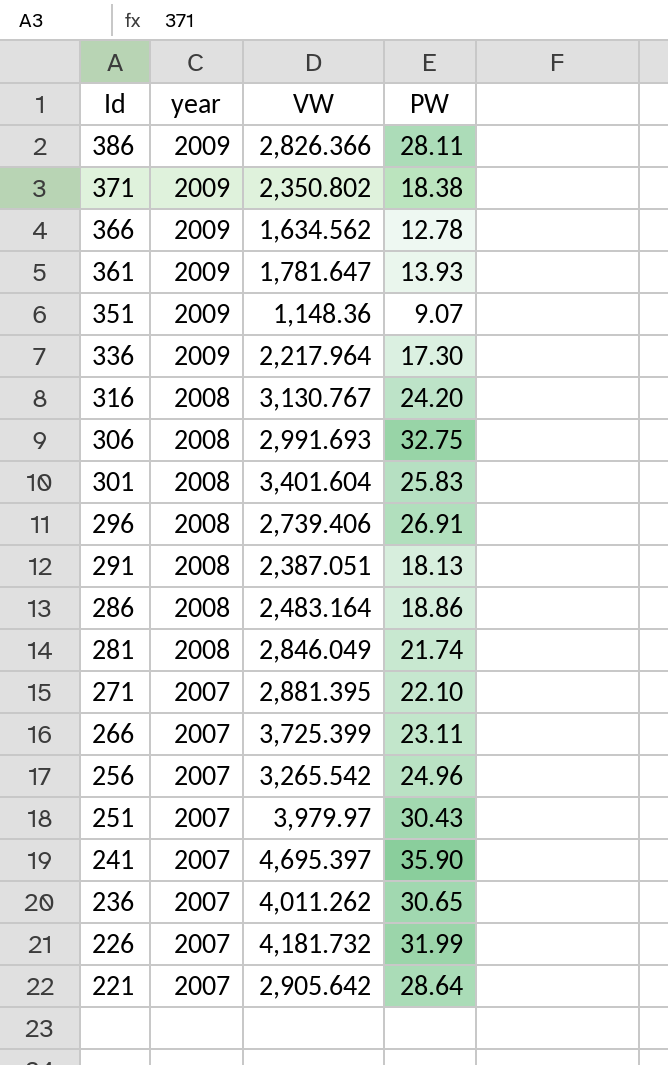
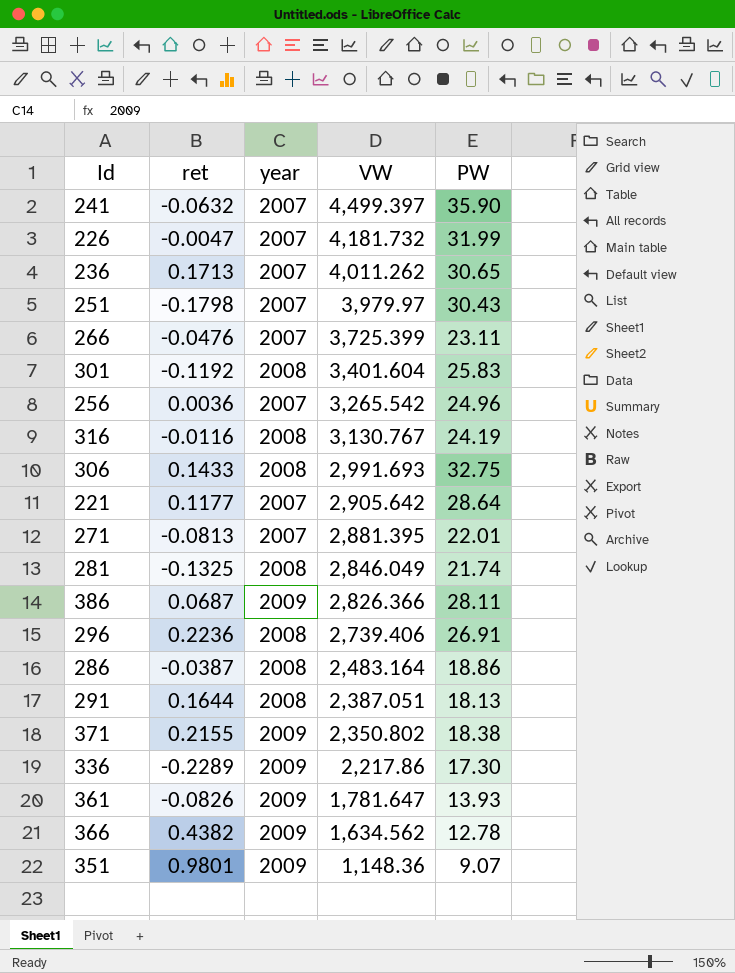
row order: Id descending -> VW descending
column ret | position: none -> 2
241 | VW: 4,695.397 -> 4,499.397
316 | PW: 24.20 -> 24.19
271 | PW: 22.10 -> 22.01
336 | VW: 2,217.964 -> 2,217.86

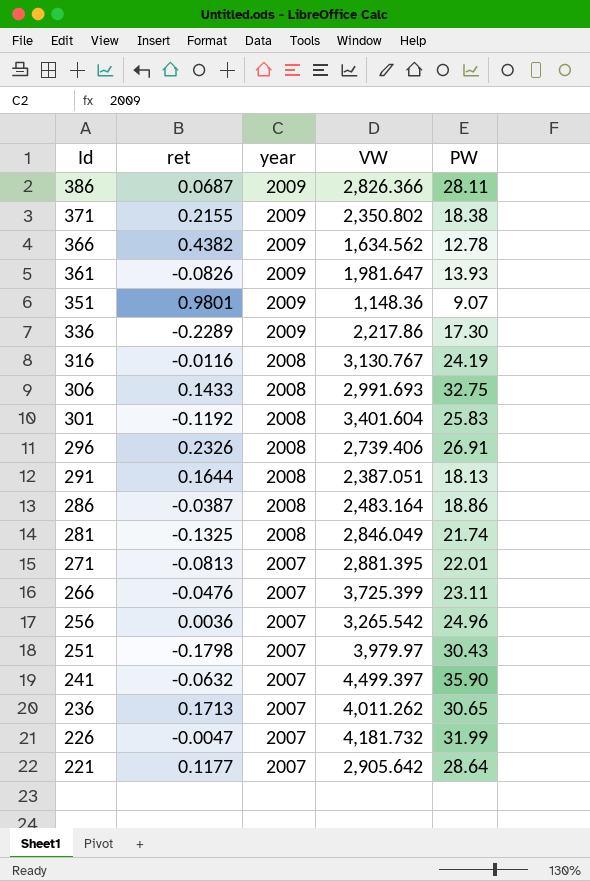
row order: VW descending -> Id descending
361 | VW: 1,781.647 -> 1,981.647
296 | ret: 0.2236 -> 0.2326

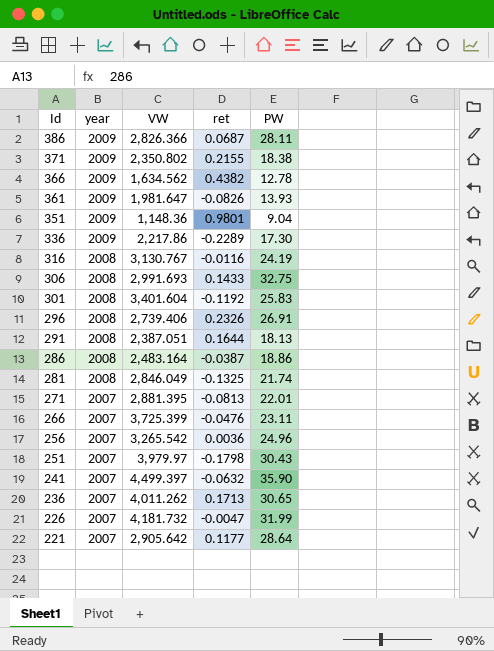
column ret | position: 2 -> 4
351 | PW: 9.07 -> 9.04

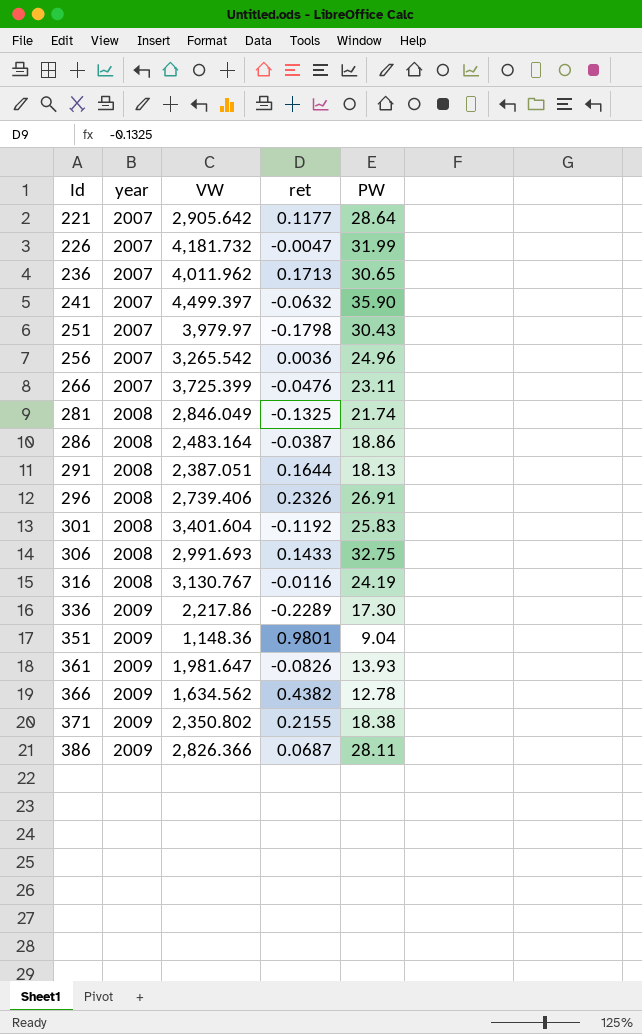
row order: Id descending -> Id ascending
row 271: 2007 | 2,881.395 | -0.0813 | 22.01 -> none
236 | VW: 4,011.262 -> 4,011.962

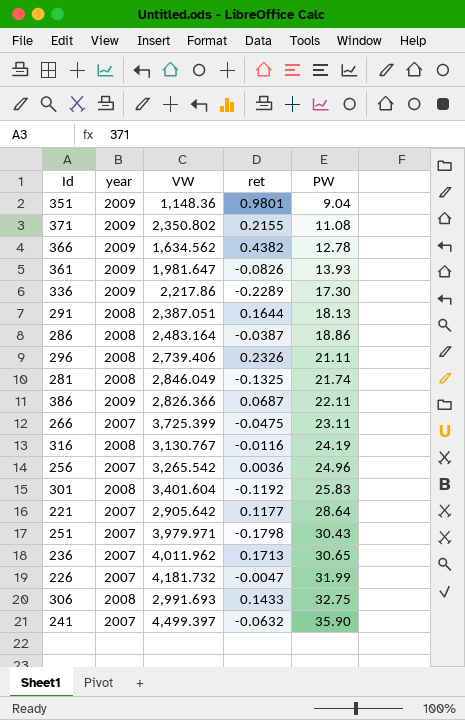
row order: Id ascending -> PW ascending
371 | PW: 18.38 -> 11.08
296 | PW: 26.91 -> 21.11
386 | PW: 28.11 -> 22.11
266 | ret: -0.0476 -> -0.0475
251 | VW: 3,979.97 -> 3,979.971

